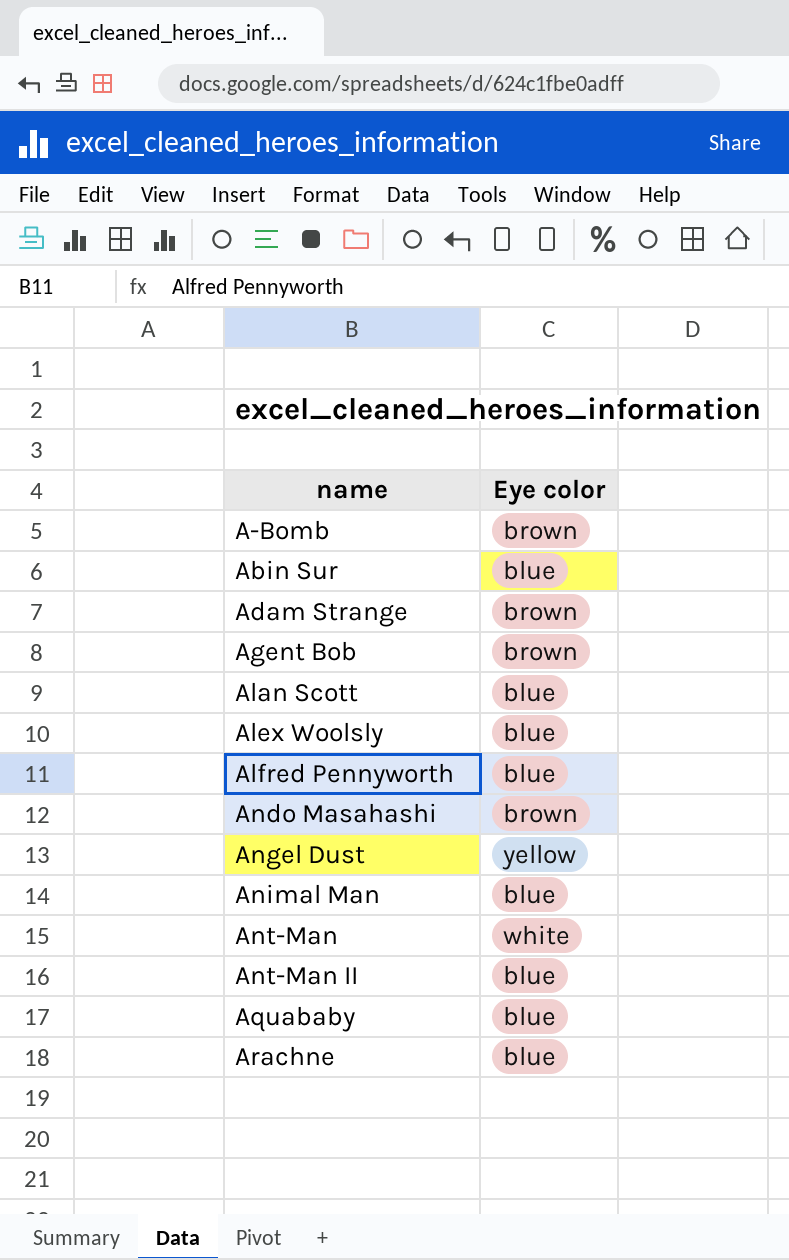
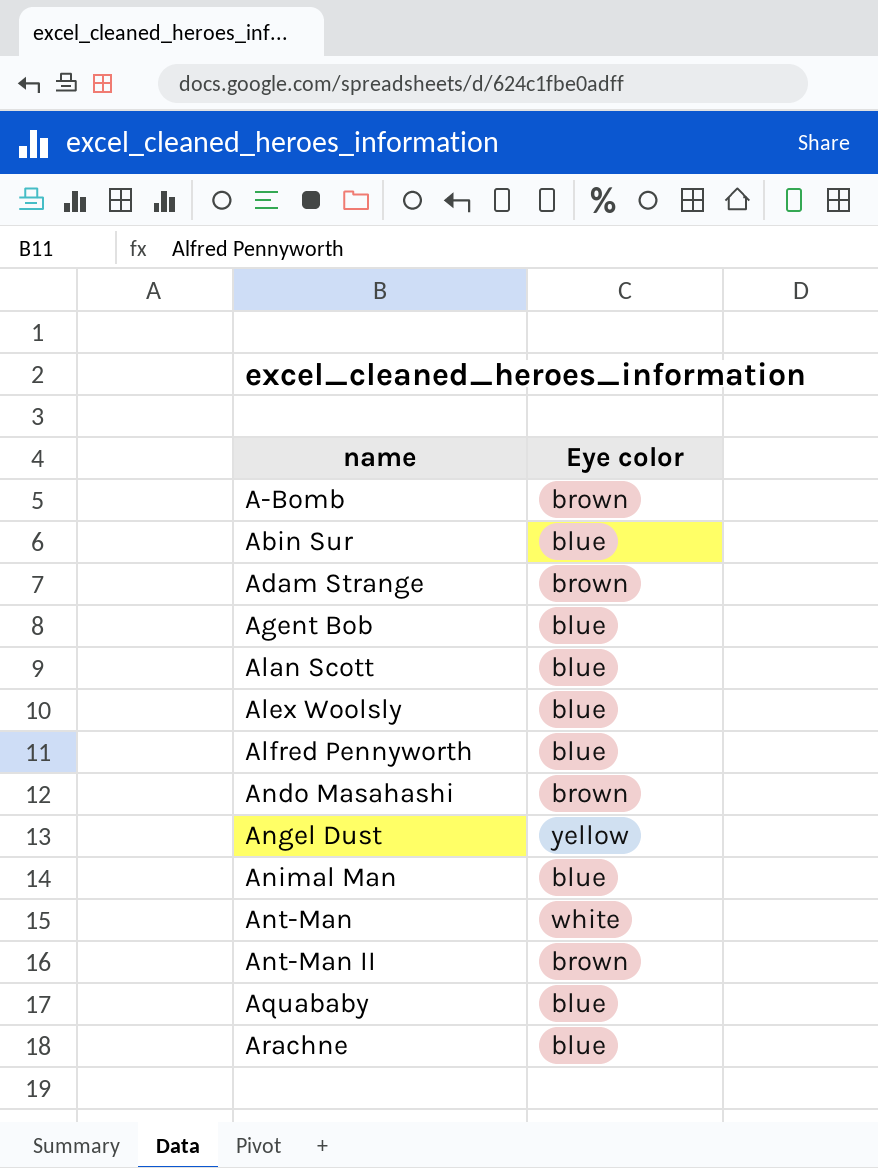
Agent Bob | Eye color: brown -> blue
Ant-Man II | Eye color: blue -> brown

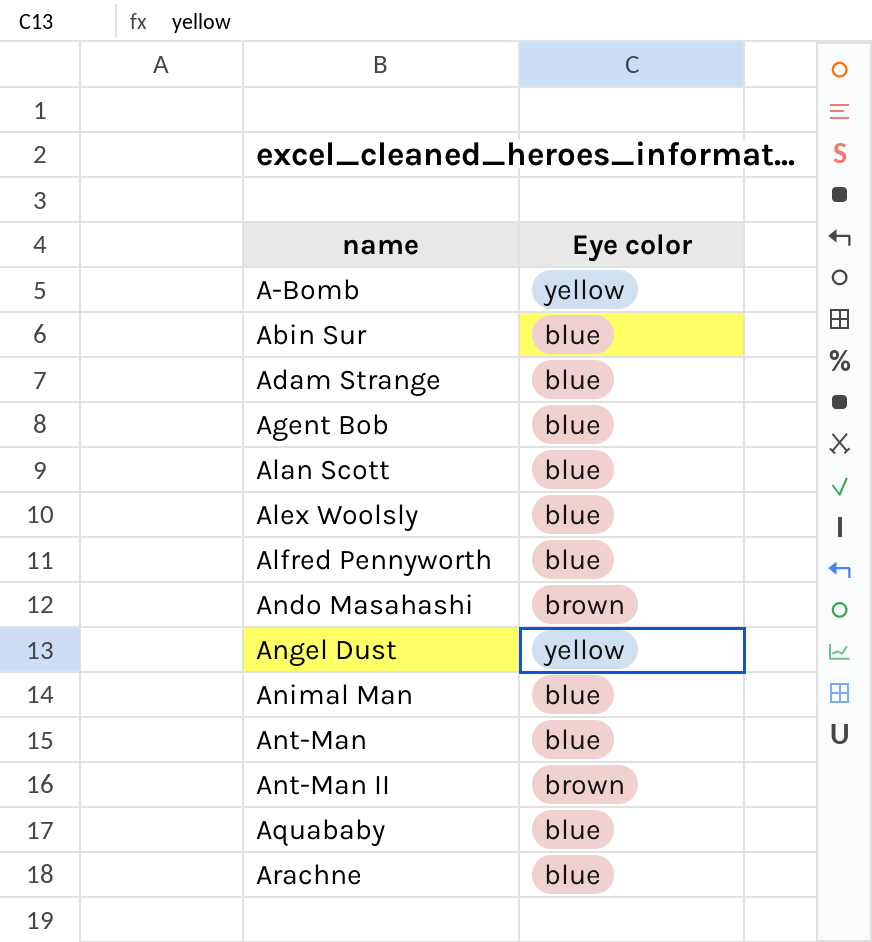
A-Bomb | Eye color: brown -> yellow
Adam Strange | Eye color: brown -> blue
Ant-Man | Eye color: white -> blue

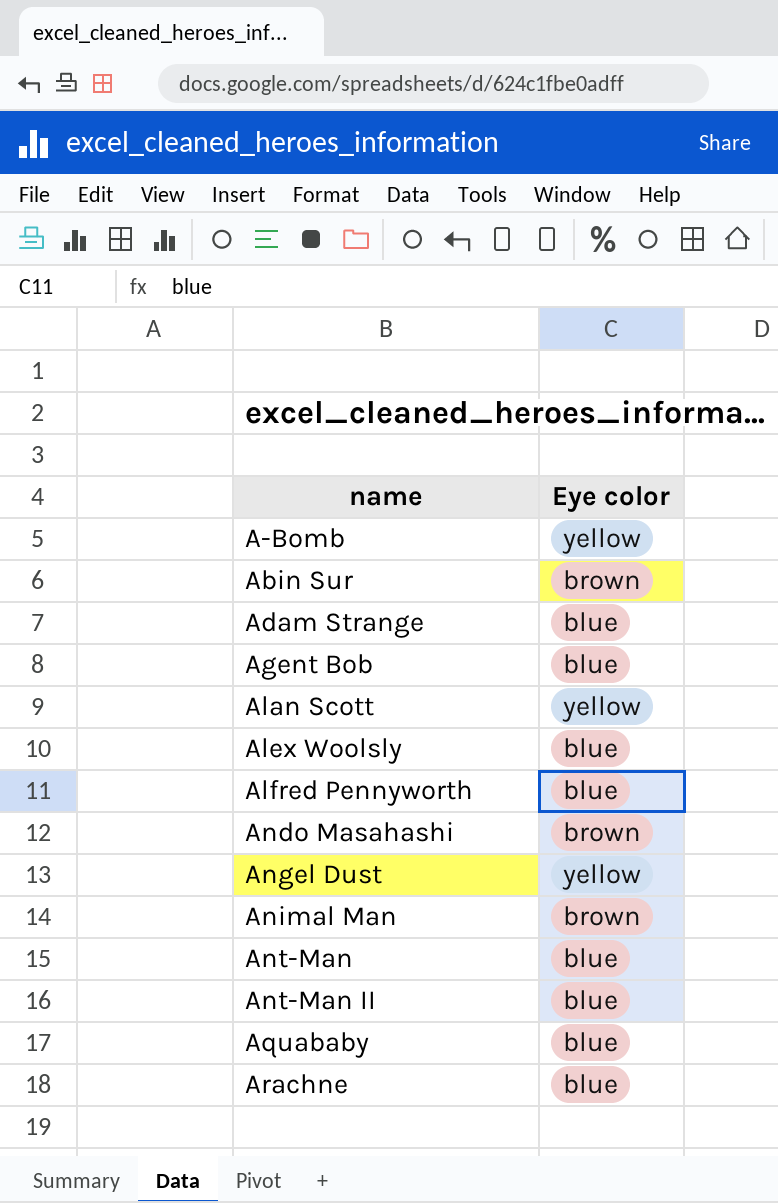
Abin Sur | Eye color: blue -> brown
Alan Scott | Eye color: blue -> yellow
Animal Man | Eye color: blue -> brown
Ant-Man II | Eye color: brown -> blue

